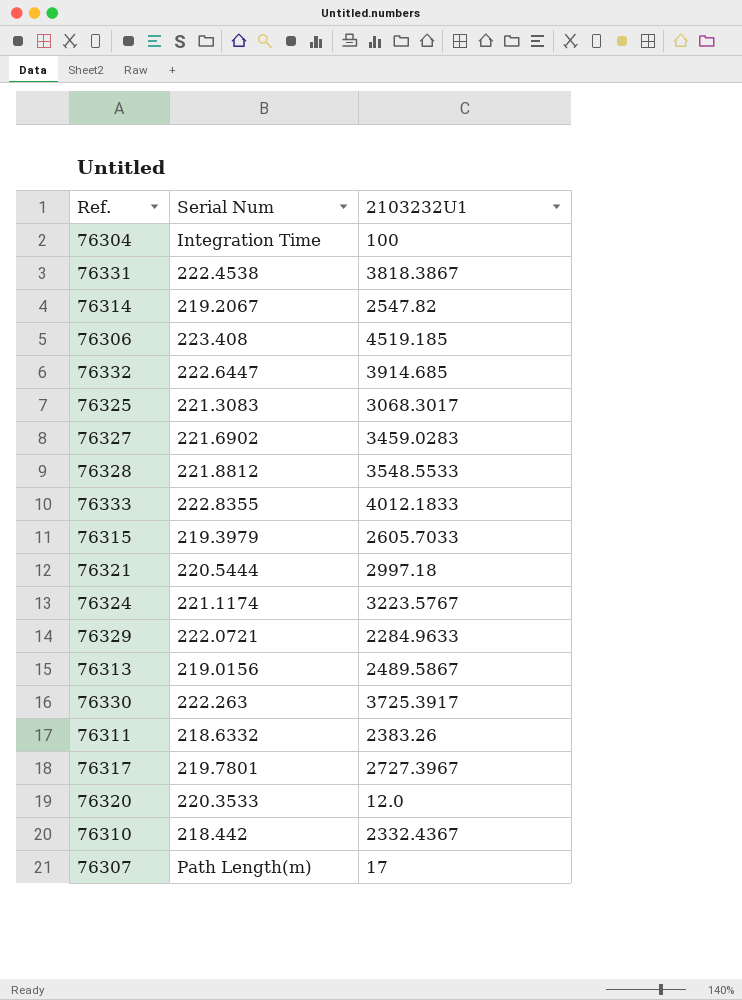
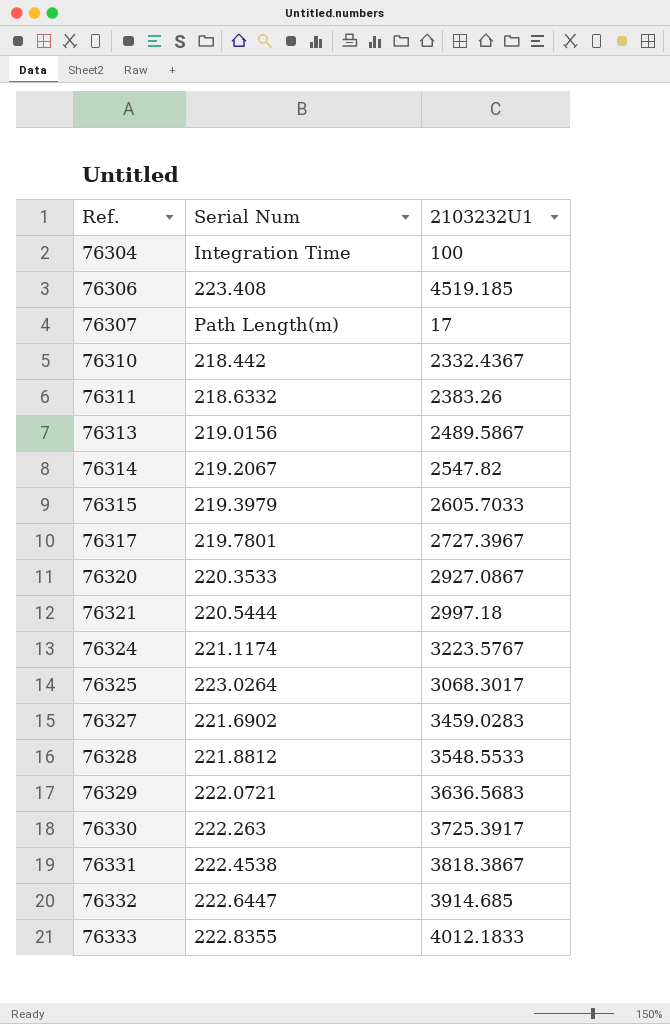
row order: none -> Ref. ascending
76320 | 2103232U1: 12.0 -> 2927.0867
76325 | Serial Num: 221.3083 -> 223.0264
76329 | 2103232U1: 2284.9633 -> 3636.5683

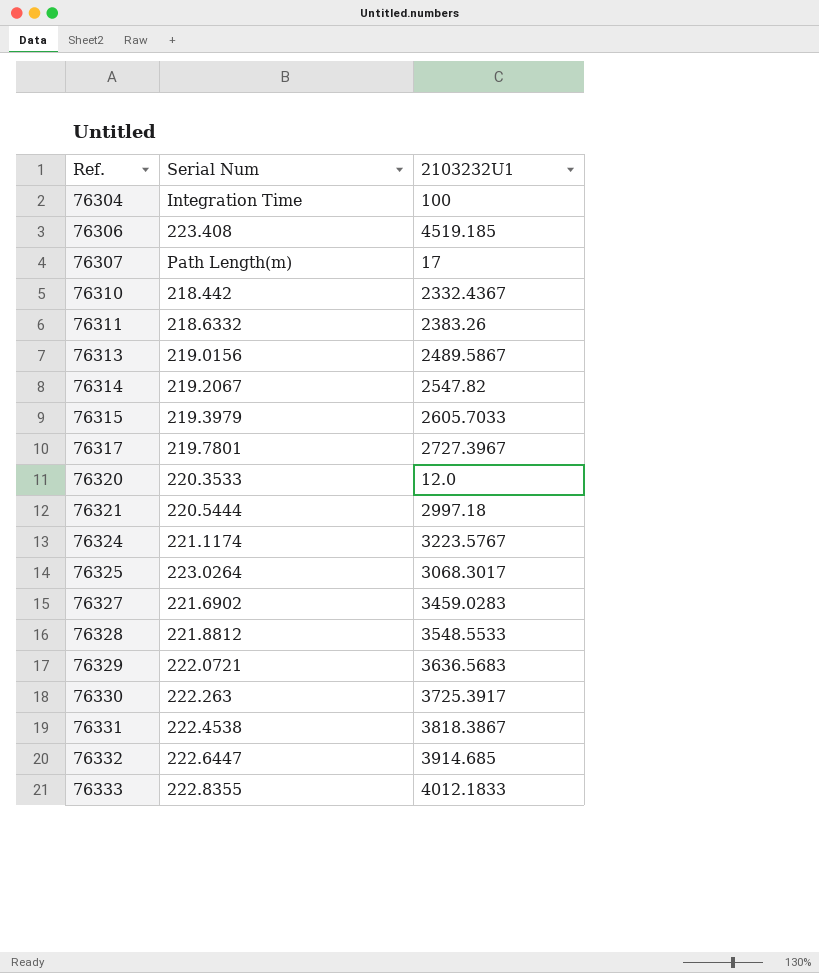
76320 | 2103232U1: 2927.0867 -> 12.0

